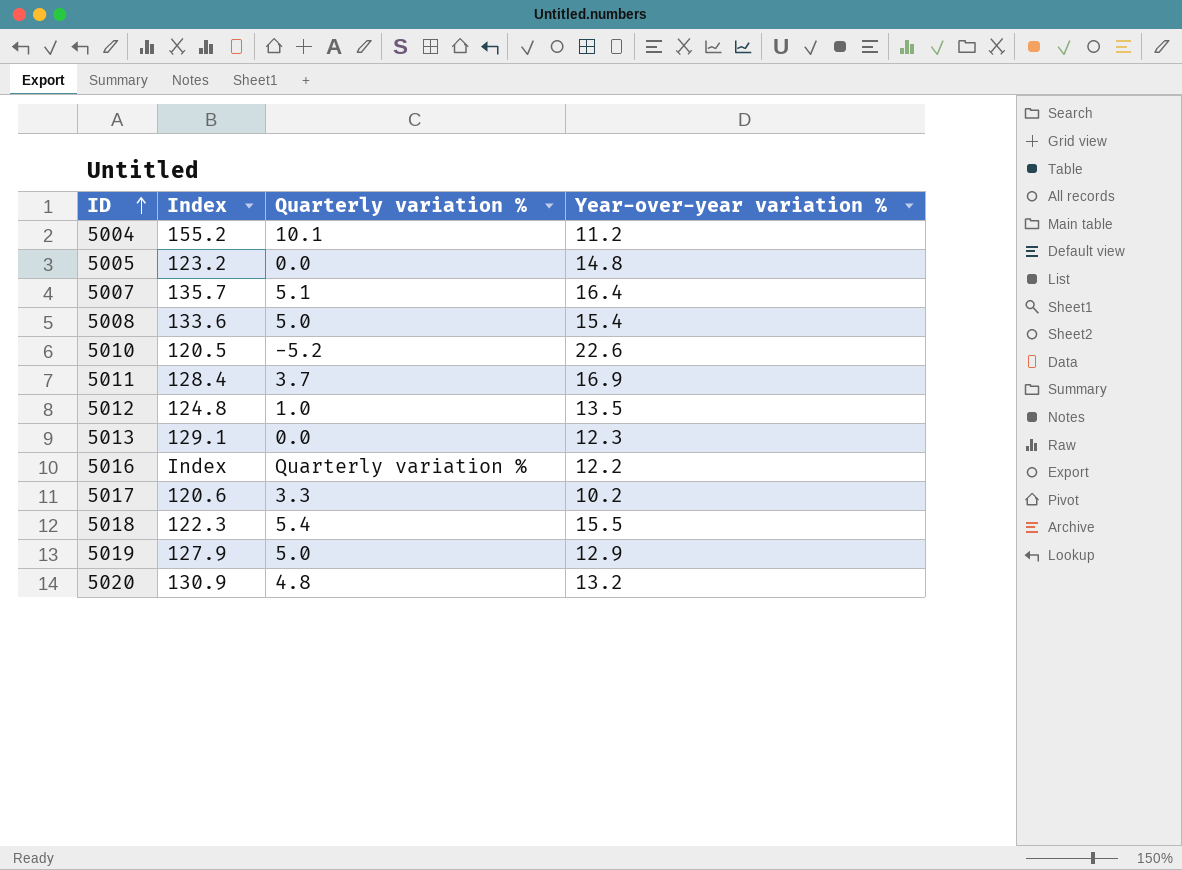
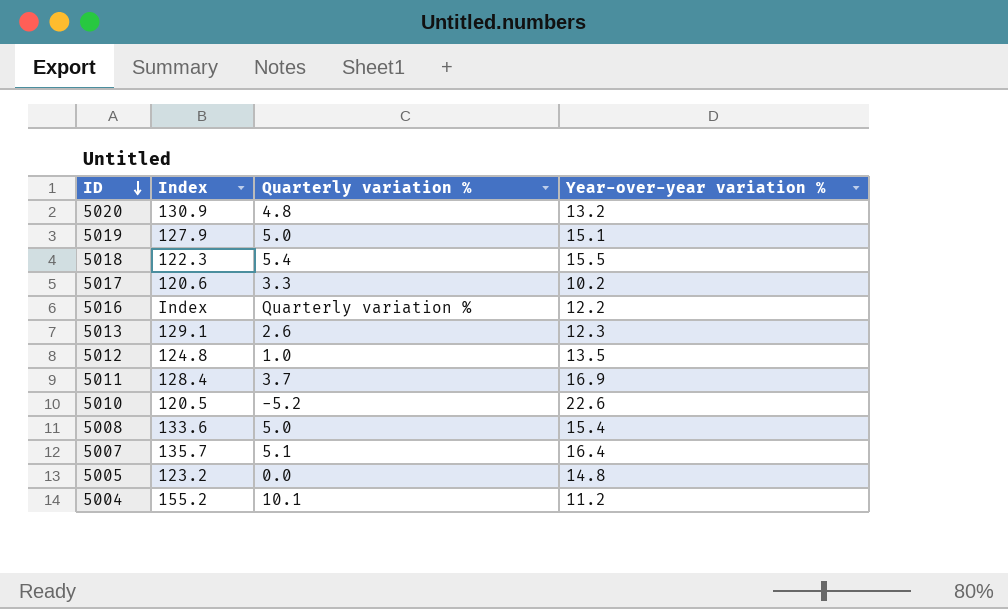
row order: ID ascending -> ID descending
5019 | Year-over-year variation %: 12.9 -> 15.1
5013 | Quarterly variation %: 0.0 -> 2.6

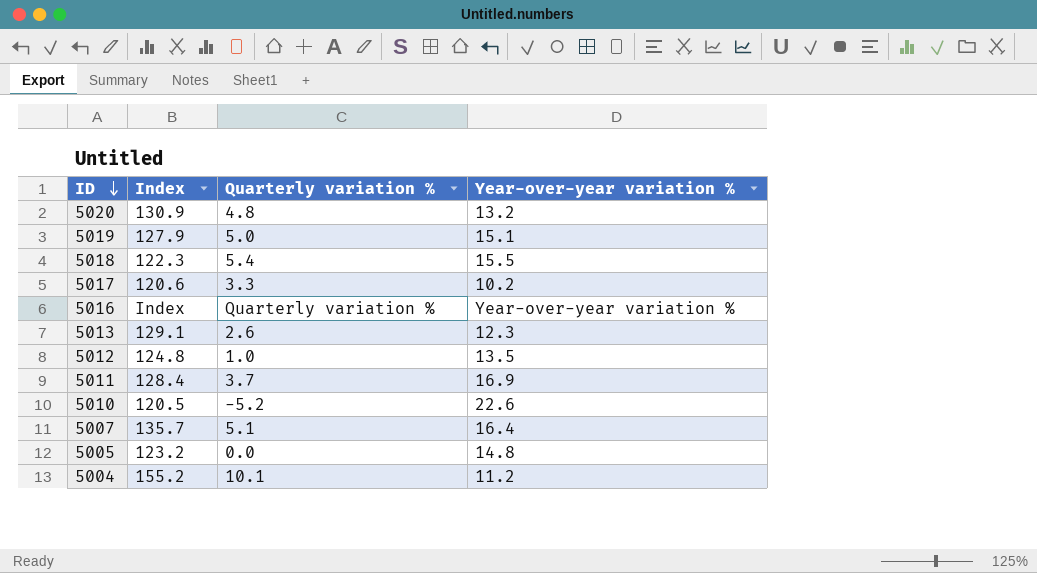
row 5008: 133.6 | 5.0 | 15.4 -> none
5016 | Year-over-year variation %: 12.2 -> Year-over-year variation %

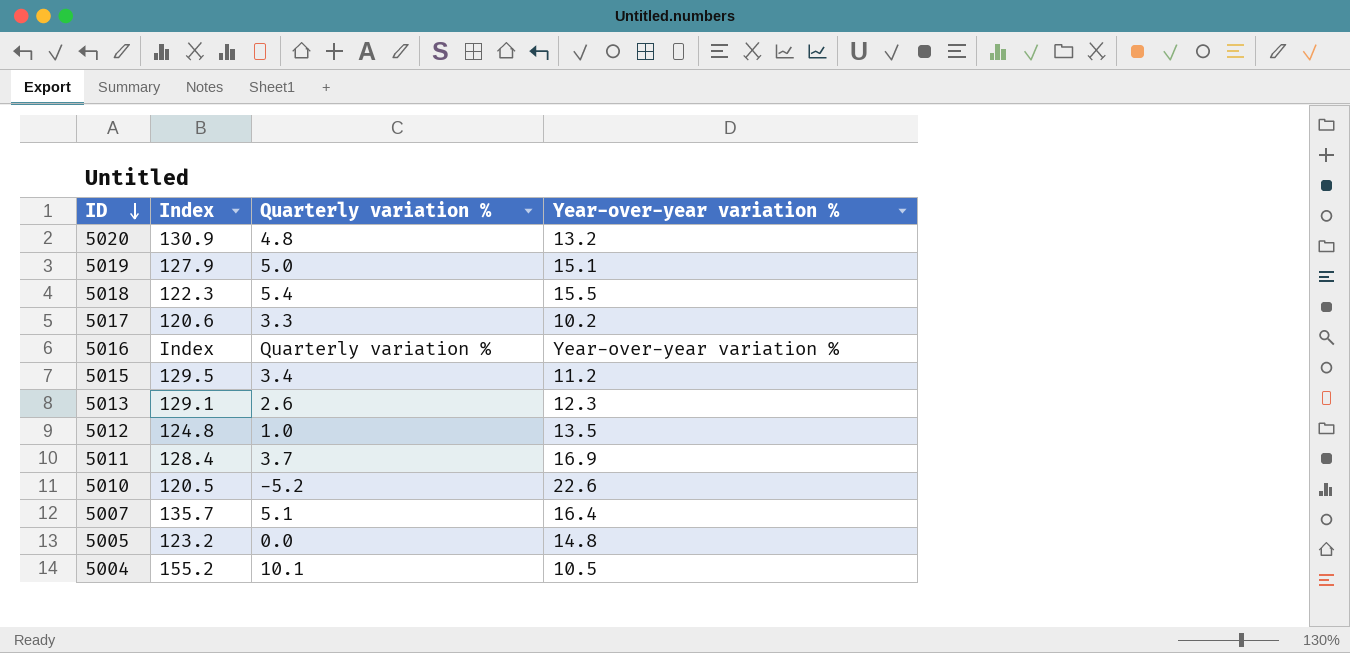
row 5015: none -> 129.5 | 3.4 | 11.2
5004 | Year-over-year variation %: 11.2 -> 10.5

